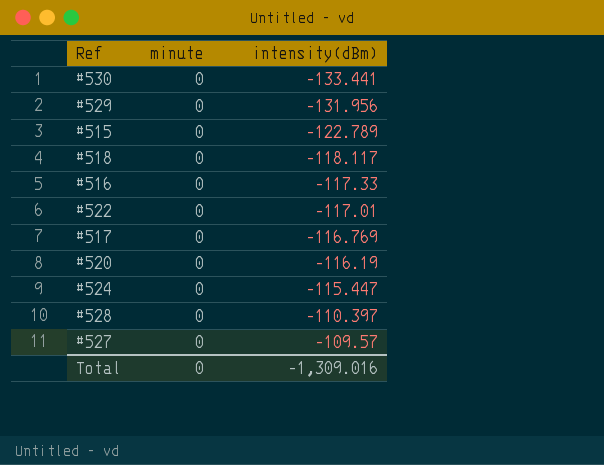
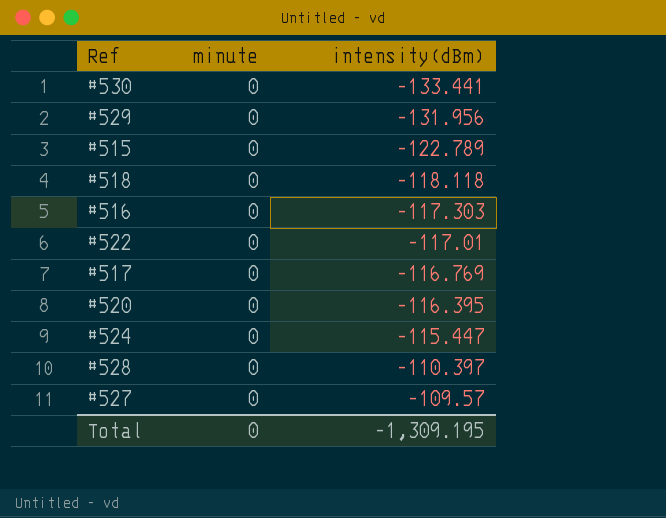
#518 | intensity(dBm): -118.117 -> -118.118
#516 | intensity(dBm): -117.33 -> -117.303
#520 | intensity(dBm): -116.19 -> -116.395
Total | intensity(dBm): -1,309.016 -> -1,309.195

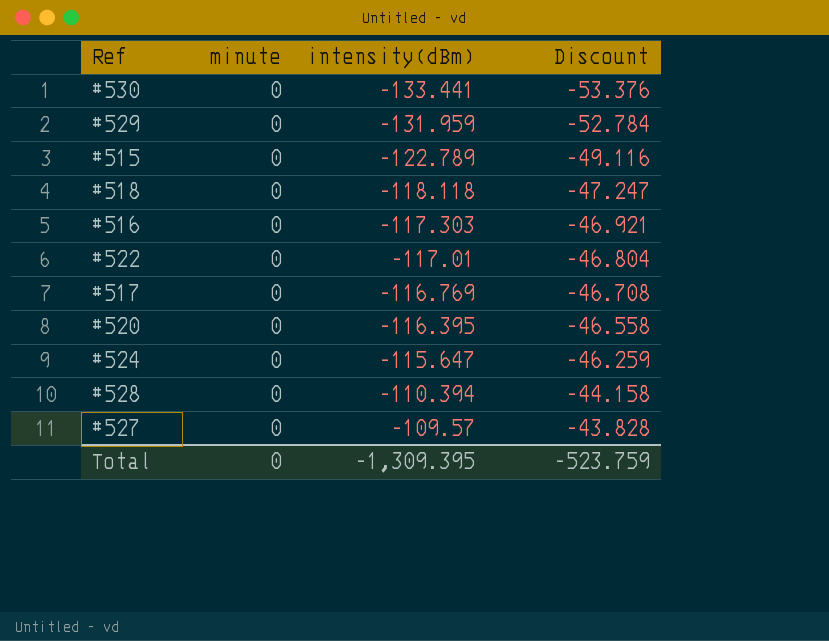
column Discount | formula: none -> [intensity(dBm)] * 0.4
#529 | intensity(dBm): -131.956 -> -131.959
#524 | intensity(dBm): -115.447 -> -115.647
#528 | intensity(dBm): -110.397 -> -110.394
Total | intensity(dBm): -1,309.195 -> -1,309.395

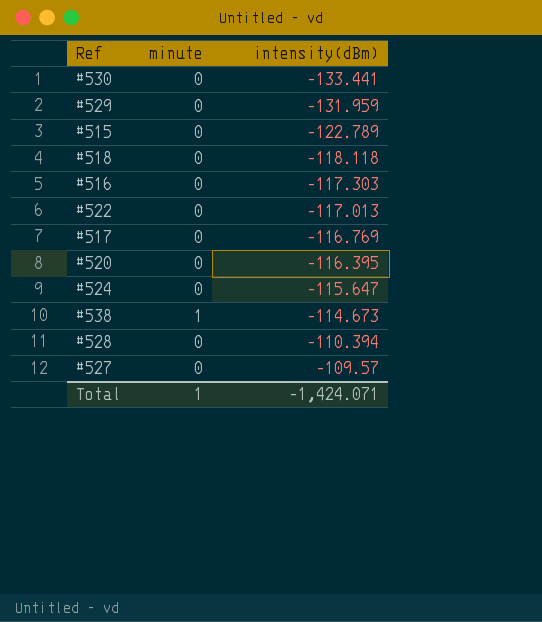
column Discount | formula: [intensity(dBm)] * 0.4 -> none
#522 | intensity(dBm): -117.01 -> -117.013
row #538: none -> 1 | -114.673
Total | minute: 0 -> 1
Total | intensity(dBm): -1,309.395 -> -1,424.071

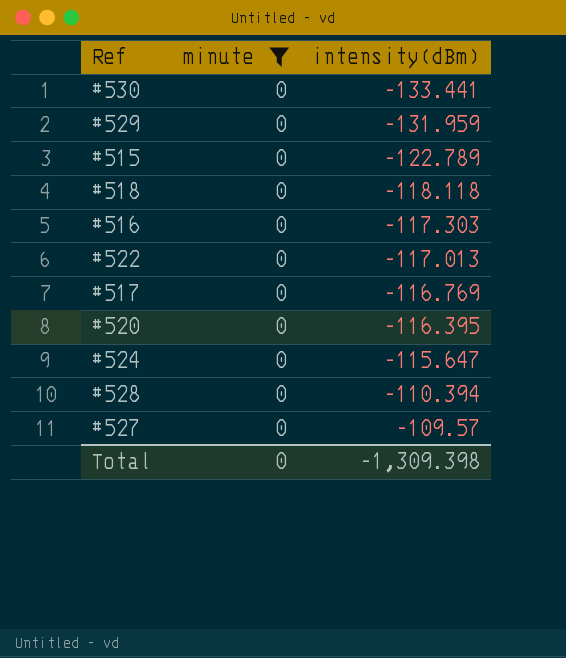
filter: none -> minute = 0
Total | minute: 1 -> 0
Total | intensity(dBm): -1,424.071 -> -1,309.398

